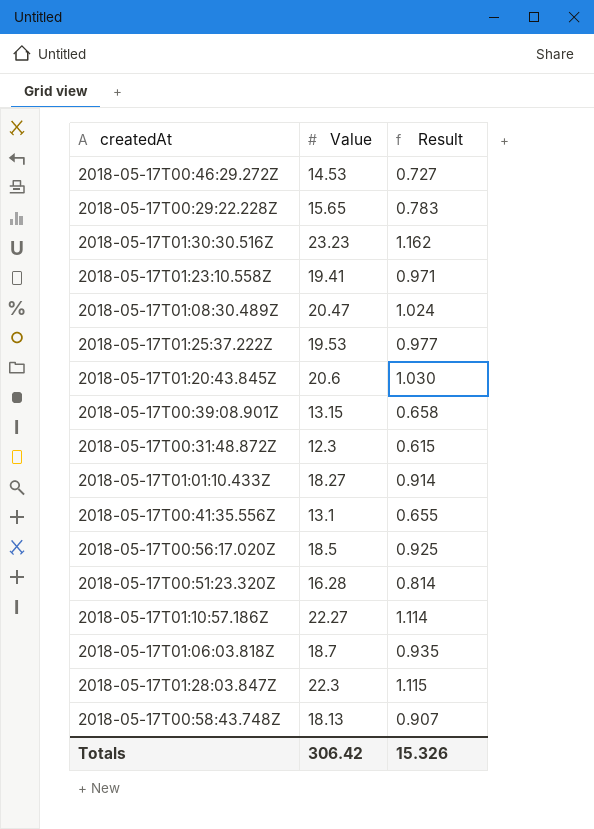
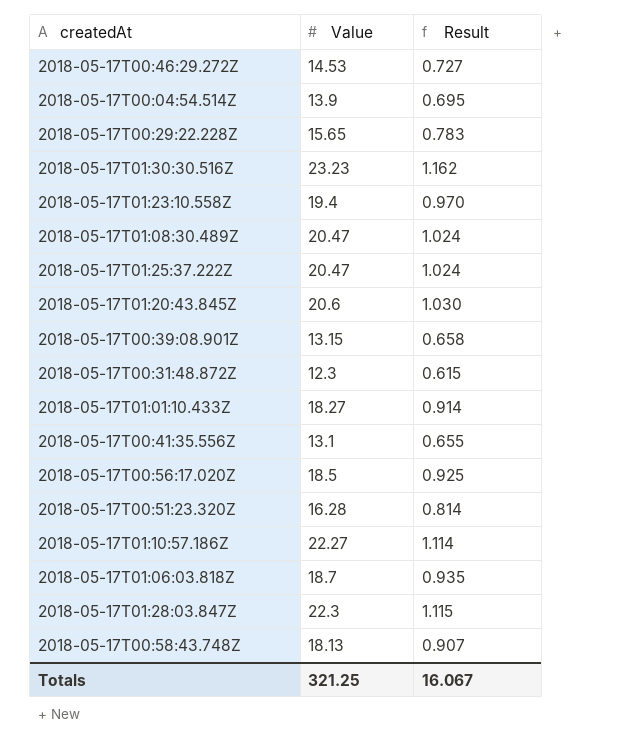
row 2018-05-17T00:04:54.514Z: none -> 13.9 | 0.695
2018-05-17T01:23:10.558Z | Value: 19.41 -> 19.4
2018-05-17T01:23:10.558Z | Result: 0.971 -> 0.970
2018-05-17T01:25:37.222Z | Value: 19.53 -> 20.47
2018-05-17T01:25:37.222Z | Result: 0.977 -> 1.024
Totals | Value: 306.42 -> 321.25
Totals | Result: 15.326 -> 16.067

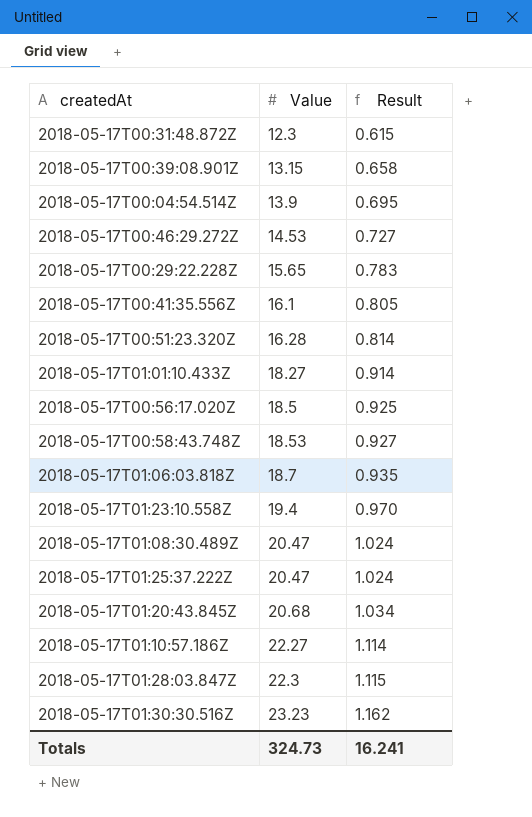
row order: none -> Value ascending
2018-05-17T00:41:35.556Z | Value: 13.1 -> 16.1
2018-05-17T00:41:35.556Z | Result: 0.655 -> 0.805
2018-05-17T00:58:43.748Z | Value: 18.13 -> 18.53
2018-05-17T00:58:43.748Z | Result: 0.907 -> 0.927
2018-05-17T01:20:43.845Z | Value: 20.6 -> 20.68
2018-05-17T01:20:43.845Z | Result: 1.030 -> 1.034
Totals | Value: 321.25 -> 324.73
Totals | Result: 16.067 -> 16.241

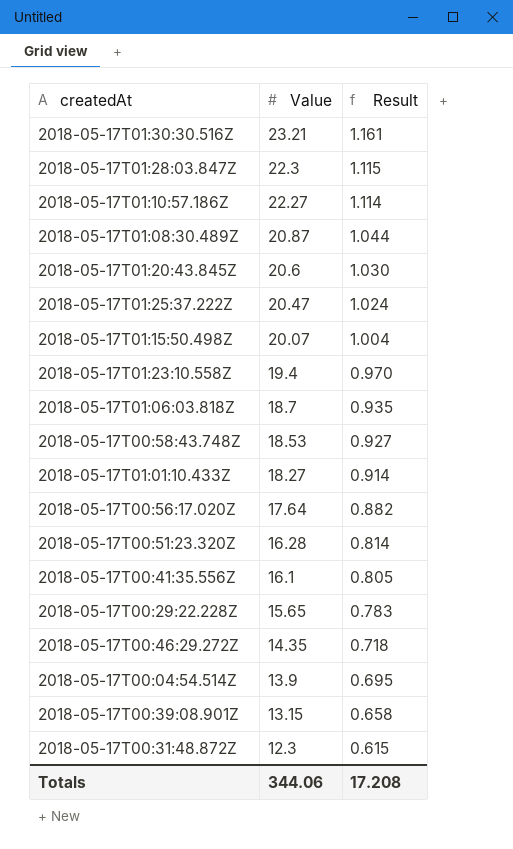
row order: Value ascending -> Value descending
2018-05-17T01:30:30.516Z | Value: 23.23 -> 23.21
2018-05-17T01:30:30.516Z | Result: 1.162 -> 1.161
2018-05-17T01:08:30.489Z | Value: 20.47 -> 20.87
2018-05-17T01:08:30.489Z | Result: 1.024 -> 1.044
2018-05-17T01:20:43.845Z | Value: 20.68 -> 20.6
2018-05-17T01:20:43.845Z | Result: 1.034 -> 1.030
row 2018-05-17T01:15:50.498Z: none -> 20.07 | 1.004
2018-05-17T00:56:17.020Z | Value: 18.5 -> 17.64
2018-05-17T00:56:17.020Z | Result: 0.925 -> 0.882
2018-05-17T00:46:29.272Z | Value: 14.53 -> 14.35
2018-05-17T00:46:29.272Z | Result: 0.727 -> 0.718
Totals | Value: 324.73 -> 344.06
Totals | Result: 16.241 -> 17.208

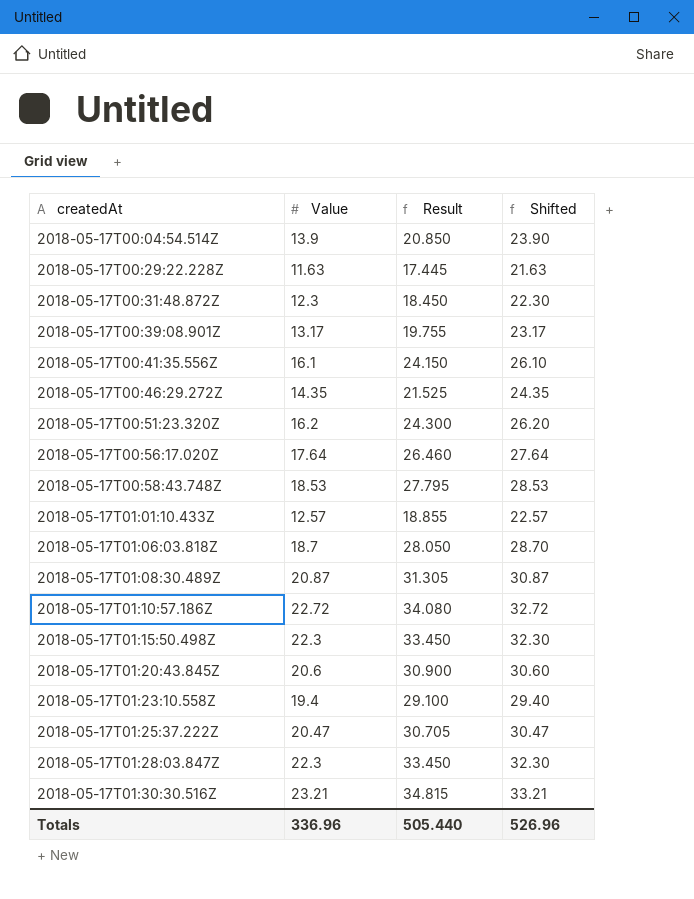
row order: Value descending -> createdAt ascending
column Result | formula: [Value] * 0.05 -> [Value] * 1.5
column Shifted | formula: none -> [Value] + 10
2018-05-17T00:29:22.228Z | Value: 15.65 -> 11.63
2018-05-17T00:39:08.901Z | Value: 13.15 -> 13.17
2018-05-17T00:51:23.320Z | Value: 16.28 -> 16.2
2018-05-17T01:01:10.433Z | Value: 18.27 -> 12.57
2018-05-17T01:10:57.186Z | Value: 22.27 -> 22.72
2018-05-17T01:15:50.498Z | Value: 20.07 -> 22.3
Totals | Value: 344.06 -> 336.96
Totals | Result: 17.208 -> 505.440

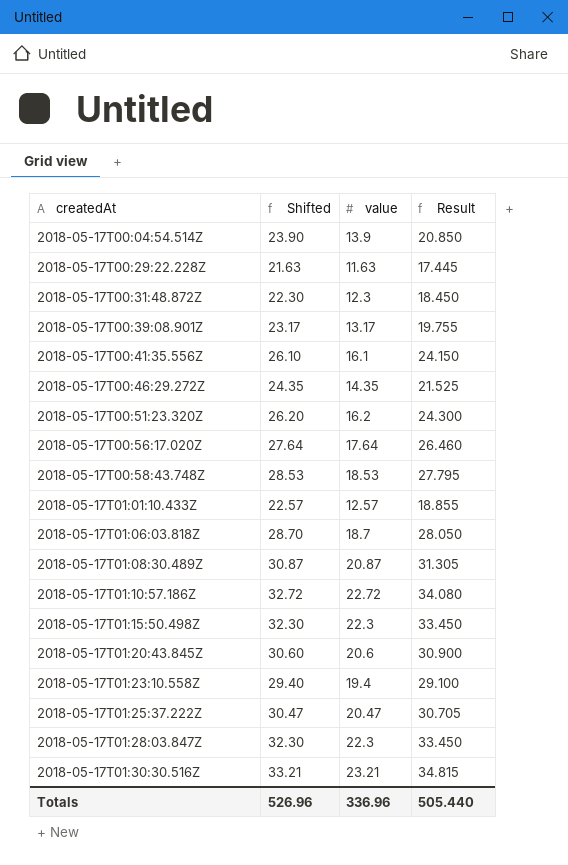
column Shifted | position: 4 -> 2
column name: Value -> value

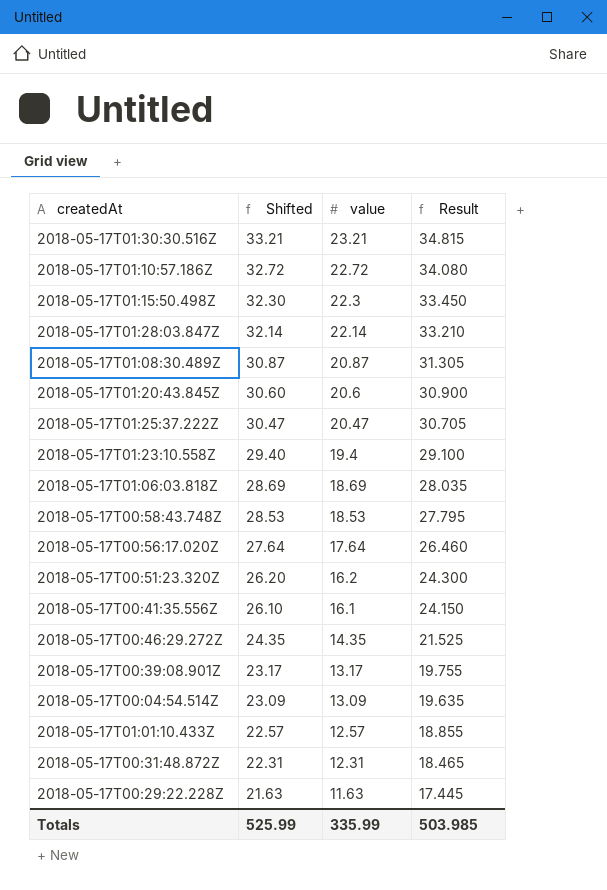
row order: createdAt ascending -> Shifted descending
2018-05-17T01:28:03.847Z | Shifted: 32.30 -> 32.14
2018-05-17T01:28:03.847Z | value: 22.3 -> 22.14
2018-05-17T01:28:03.847Z | Result: 33.450 -> 33.210
2018-05-17T01:06:03.818Z | Shifted: 28.70 -> 28.69
2018-05-17T01:06:03.818Z | value: 18.7 -> 18.69
2018-05-17T01:06:03.818Z | Result: 28.050 -> 28.035
2018-05-17T00:04:54.514Z | Shifted: 23.90 -> 23.09
2018-05-17T00:04:54.514Z | value: 13.9 -> 13.09
2018-05-17T00:04:54.514Z | Result: 20.850 -> 19.635
2018-05-17T00:31:48.872Z | Shifted: 22.30 -> 22.31
2018-05-17T00:31:48.872Z | value: 12.3 -> 12.31
2018-05-17T00:31:48.872Z | Result: 18.450 -> 18.465
Totals | Shifted: 526.96 -> 525.99
Totals | value: 336.96 -> 335.99
Totals | Result: 505.440 -> 503.985

